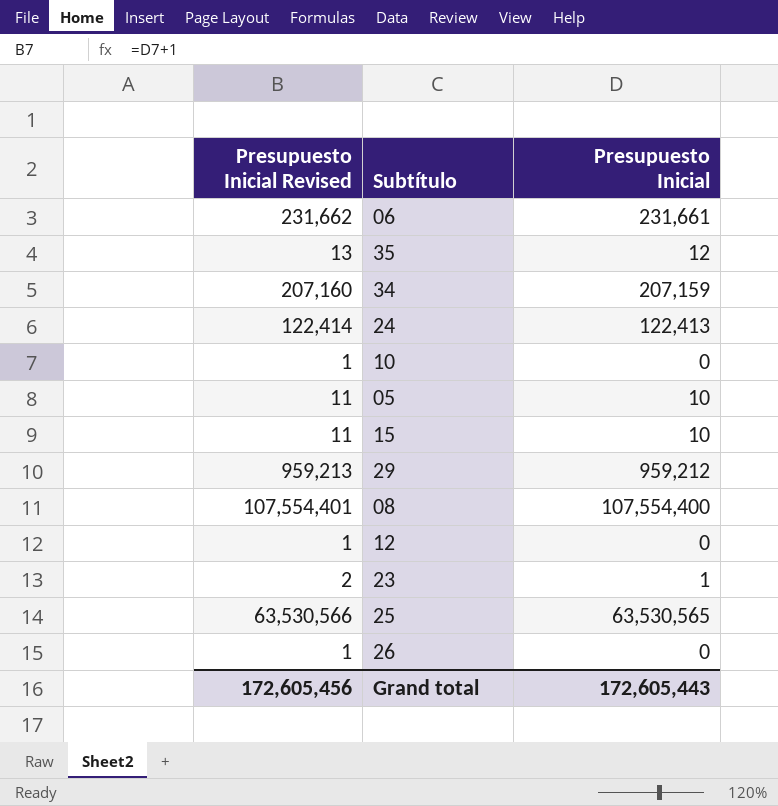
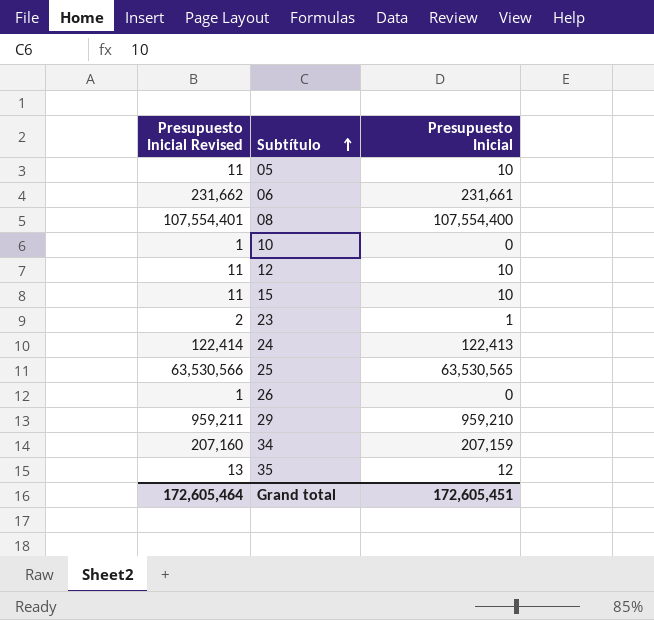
row order: none -> Subtítulo ascending
12 | Presupuesto Inicial Revised: 1 -> 11
12 | Presupuesto Inicial: 0 -> 10
29 | Presupuesto Inicial Revised: 959,213 -> 959,211
29 | Presupuesto Inicial: 959,212 -> 959,210
Grand total | Presupuesto Inicial Revised: 172,605,456 -> 172,605,464
Grand total | Presupuesto Inicial: 172,605,443 -> 172,605,451

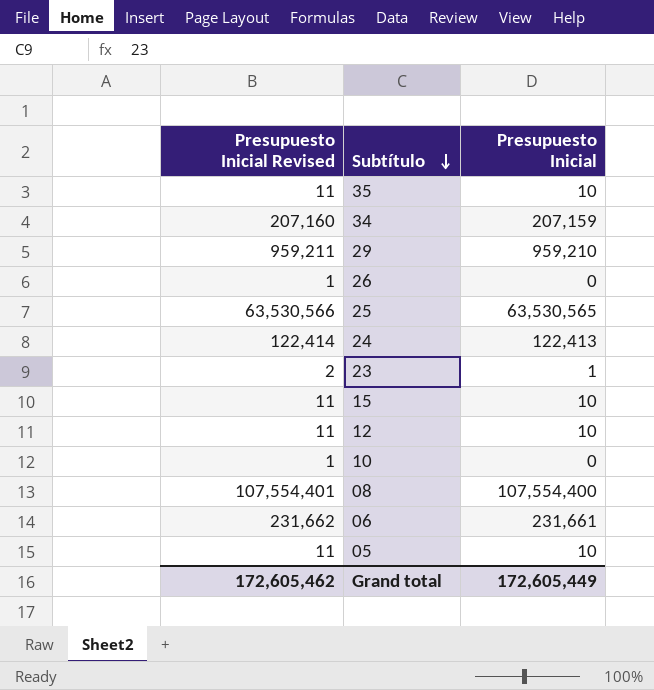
row order: Subtítulo ascending -> Subtítulo descending
35 | Presupuesto Inicial Revised: 13 -> 11
35 | Presupuesto Inicial: 12 -> 10
Grand total | Presupuesto Inicial Revised: 172,605,464 -> 172,605,462
Grand total | Presupuesto Inicial: 172,605,451 -> 172,605,449

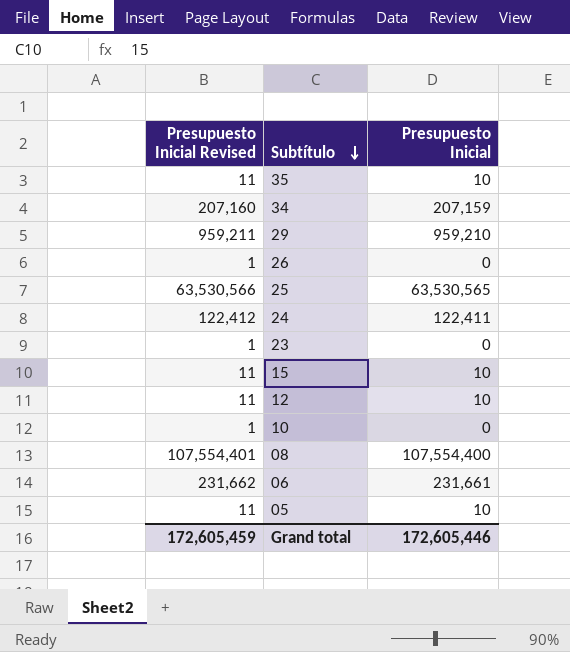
24 | Presupuesto Inicial Revised: 122,414 -> 122,412
24 | Presupuesto Inicial: 122,413 -> 122,411
23 | Presupuesto Inicial Revised: 2 -> 1
23 | Presupuesto Inicial: 1 -> 0
Grand total | Presupuesto Inicial Revised: 172,605,462 -> 172,605,459
Grand total | Presupuesto Inicial: 172,605,449 -> 172,605,446

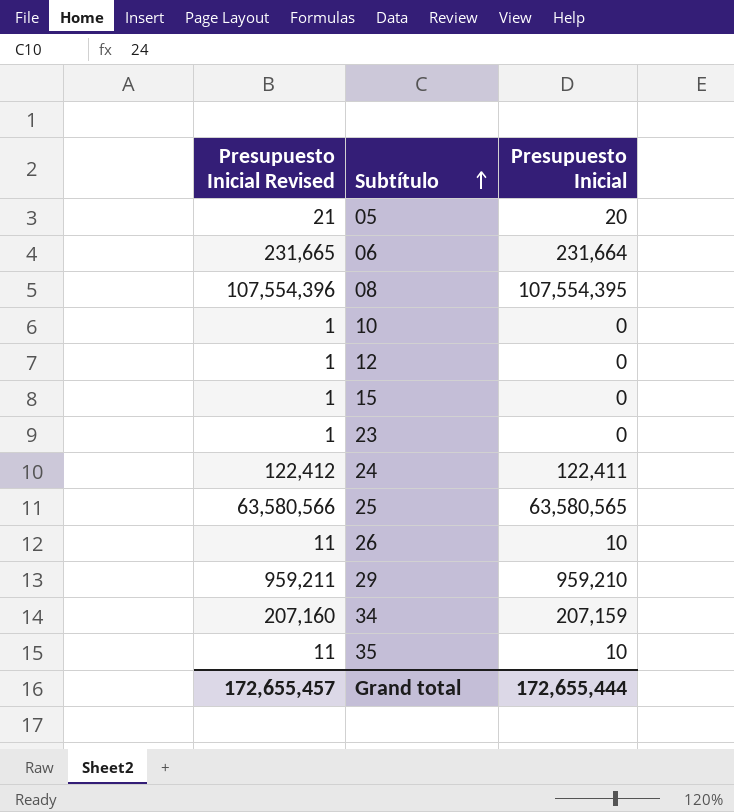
row order: Subtítulo descending -> Subtítulo ascending
05 | Presupuesto Inicial Revised: 11 -> 21
05 | Presupuesto Inicial: 10 -> 20
06 | Presupuesto Inicial Revised: 231,662 -> 231,665
06 | Presupuesto Inicial: 231,661 -> 231,664
08 | Presupuesto Inicial Revised: 107,554,401 -> 107,554,396
08 | Presupuesto Inicial: 107,554,400 -> 107,554,395
12 | Presupuesto Inicial Revised: 11 -> 1
12 | Presupuesto Inicial: 10 -> 0
15 | Presupuesto Inicial Revised: 11 -> 1
15 | Presupuesto Inicial: 10 -> 0
25 | Presupuesto Inicial Revised: 63,530,566 -> 63,580,566
25 | Presupuesto Inicial: 63,530,565 -> 63,580,565
26 | Presupuesto Inicial Revised: 1 -> 11
26 | Presupuesto Inicial: 0 -> 10
Grand total | Presupuesto Inicial Revised: 172,605,459 -> 172,655,457
Grand total | Presupuesto Inicial: 172,605,446 -> 172,655,444

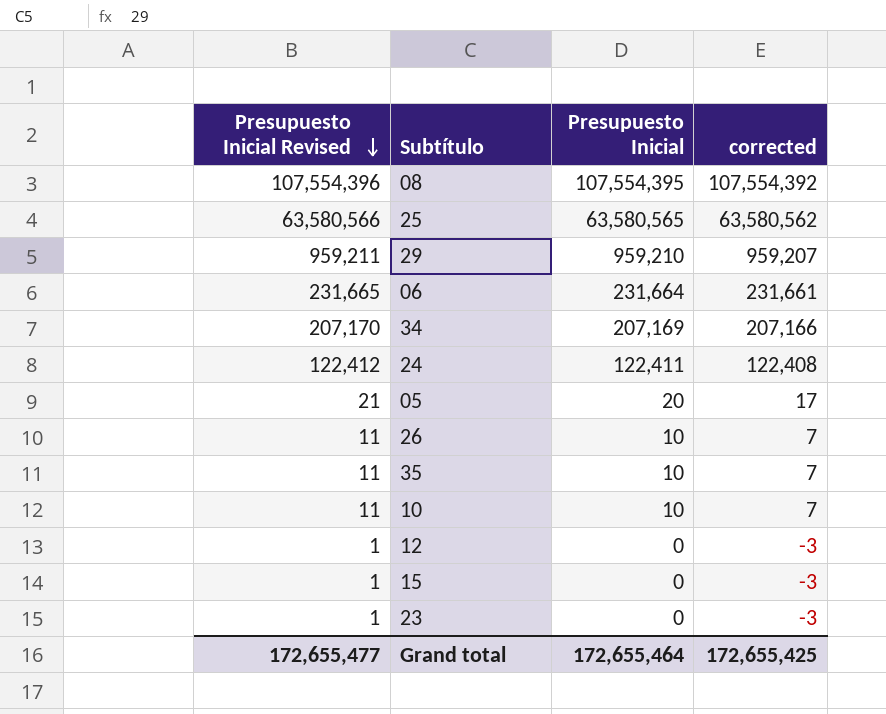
row order: Subtítulo ascending -> Presupuesto Inicial Revised descending
column corrected | formula: none -> [Presupuesto Inicial] - 3
34 | Presupuesto Inicial Revised: 207,160 -> 207,170
34 | Presupuesto Inicial: 207,159 -> 207,169
10 | Presupuesto Inicial Revised: 1 -> 11
10 | Presupuesto Inicial: 0 -> 10
Grand total | Presupuesto Inicial Revised: 172,655,457 -> 172,655,477
Grand total | Presupuesto Inicial: 172,655,444 -> 172,655,464

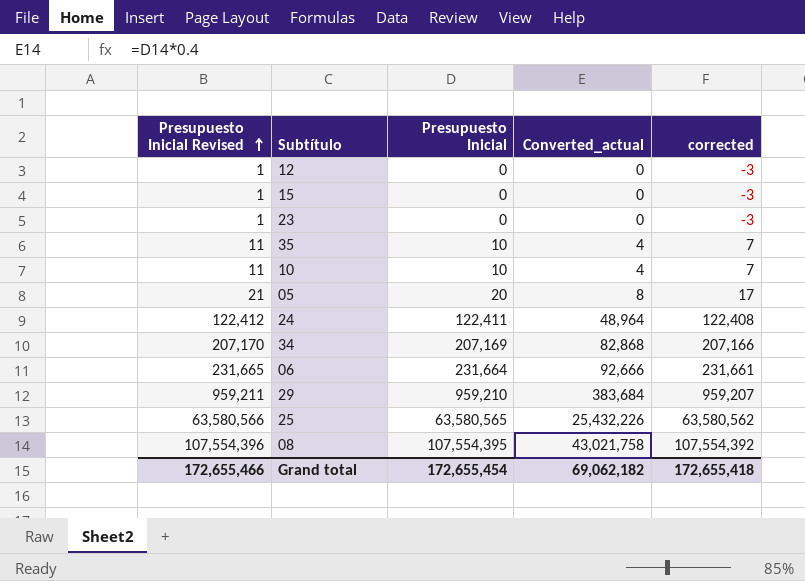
row order: Presupuesto Inicial Revised descending -> Presupuesto Inicial Revised ascending
column Converted_actual | formula: none -> [Presupuesto Inicial] * 0.4
row 26: 11 | 10 | 7 -> none
Grand total | Presupuesto Inicial Revised: 172,655,477 -> 172,655,466
Grand total | Presupuesto Inicial: 172,655,464 -> 172,655,454
Grand total | corrected: 172,655,425 -> 172,655,418

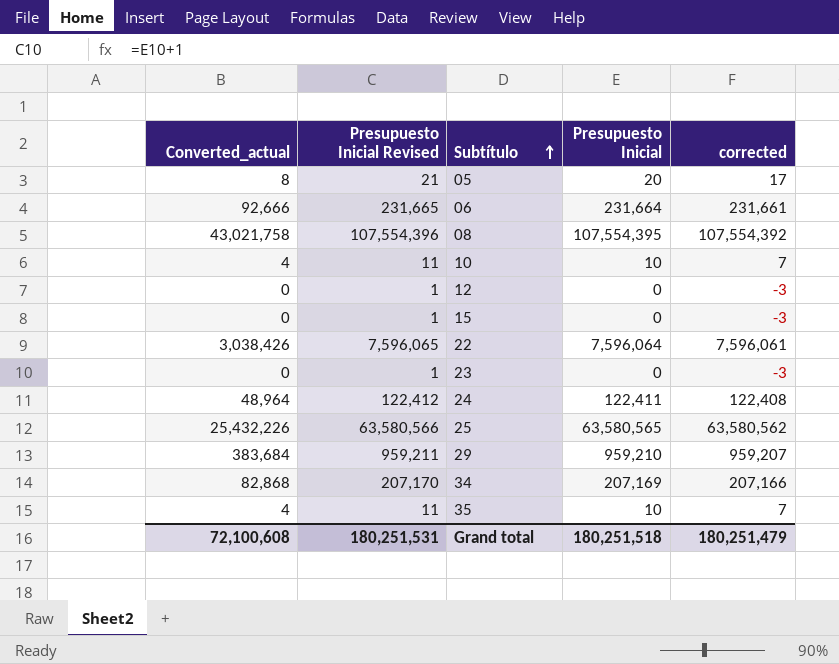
row order: Presupuesto Inicial Revised ascending -> Subtítulo ascending
column Converted_actual | position: 4 -> 1
row 22: none -> 3,038,426 | 7,596,065 | 7,596,064 | 7,596,061
Grand total | Converted_actual: 69,062,182 -> 72,100,608
Grand total | Presupuesto Inicial Revised: 172,655,466 -> 180,251,531
Grand total | Presupuesto Inicial: 172,655,454 -> 180,251,518
Grand total | corrected: 172,655,418 -> 180,251,479

